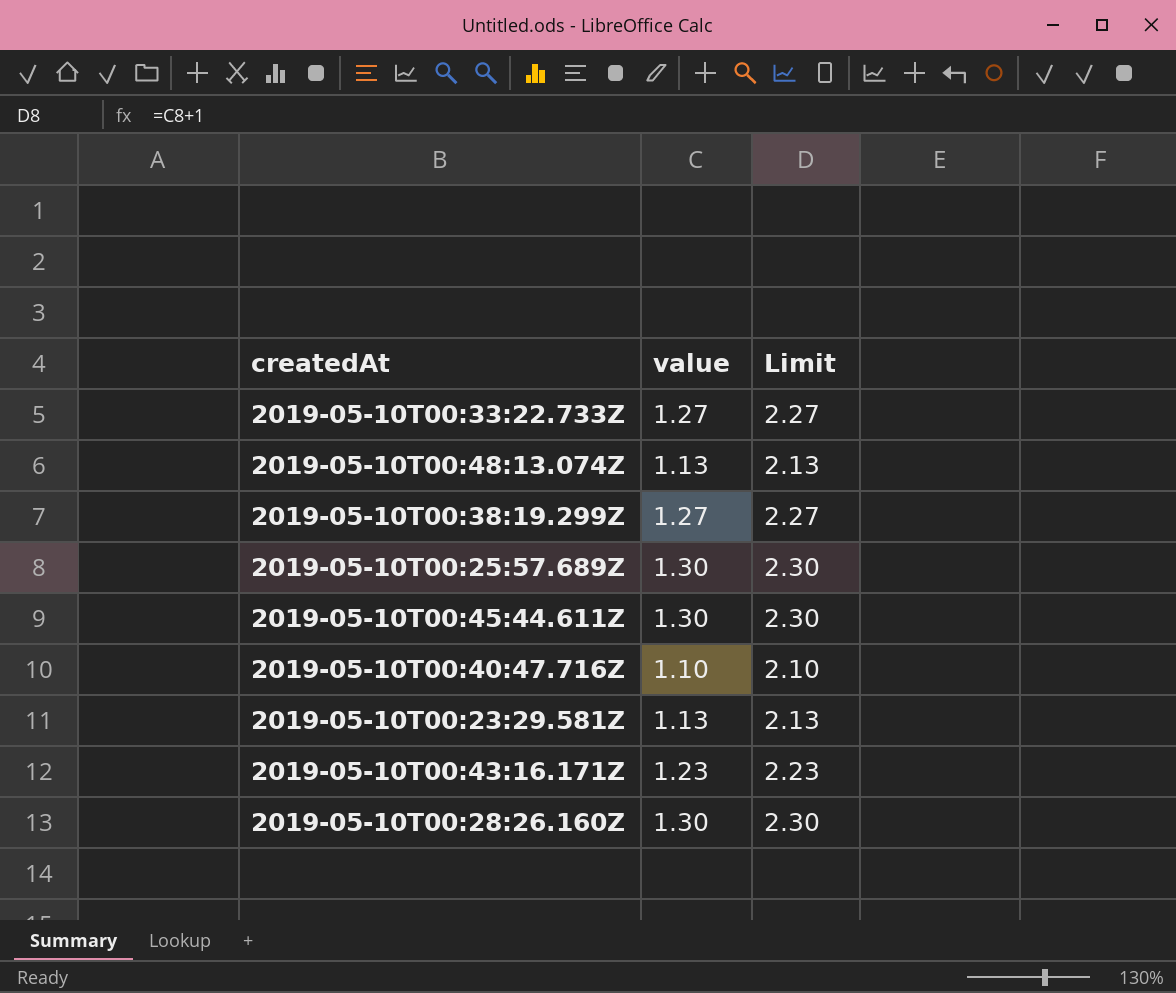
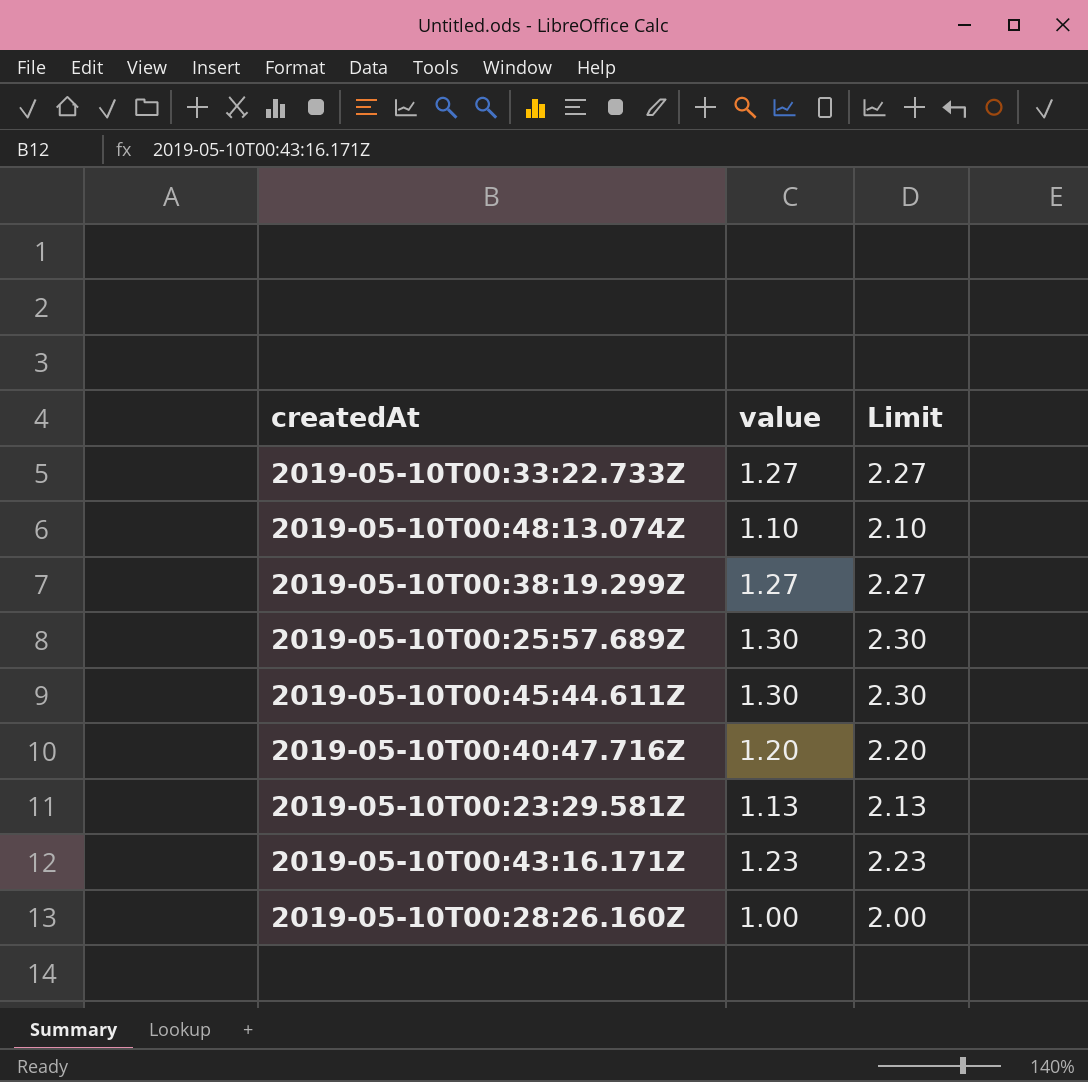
2019-05-10T00:48:13.074Z | value: 1.13 -> 1.10
2019-05-10T00:48:13.074Z | Limit: 2.13 -> 2.10
2019-05-10T00:40:47.716Z | value: 1.10 -> 1.20
2019-05-10T00:40:47.716Z | Limit: 2.10 -> 2.20
2019-05-10T00:28:26.160Z | value: 1.30 -> 1.00
2019-05-10T00:28:26.160Z | Limit: 2.30 -> 2.00

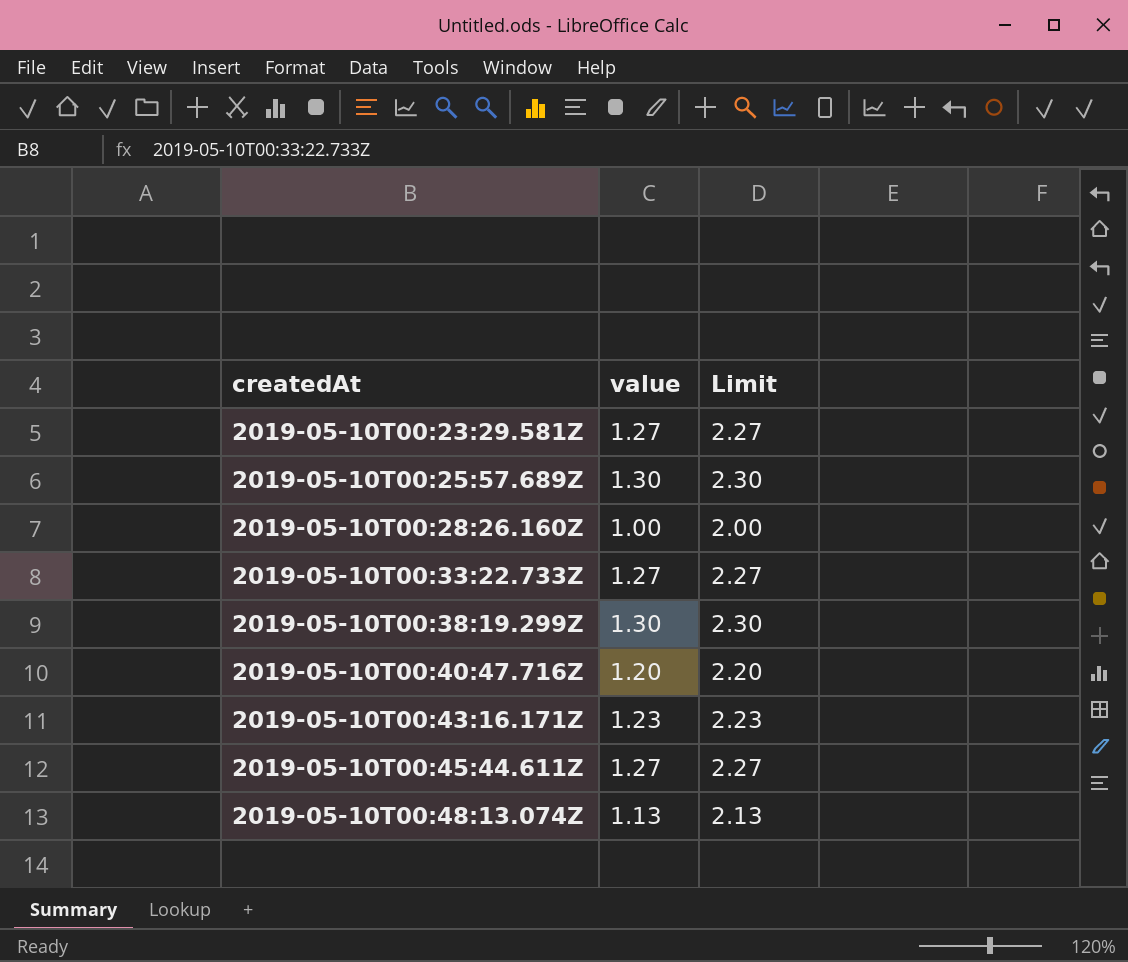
row order: none -> createdAt ascending
2019-05-10T00:23:29.581Z | value: 1.13 -> 1.27
2019-05-10T00:23:29.581Z | Limit: 2.13 -> 2.27
2019-05-10T00:38:19.299Z | value: 1.27 -> 1.30
2019-05-10T00:38:19.299Z | Limit: 2.27 -> 2.30
2019-05-10T00:45:44.611Z | value: 1.30 -> 1.27
2019-05-10T00:45:44.611Z | Limit: 2.30 -> 2.27
2019-05-10T00:48:13.074Z | value: 1.10 -> 1.13
2019-05-10T00:48:13.074Z | Limit: 2.10 -> 2.13

